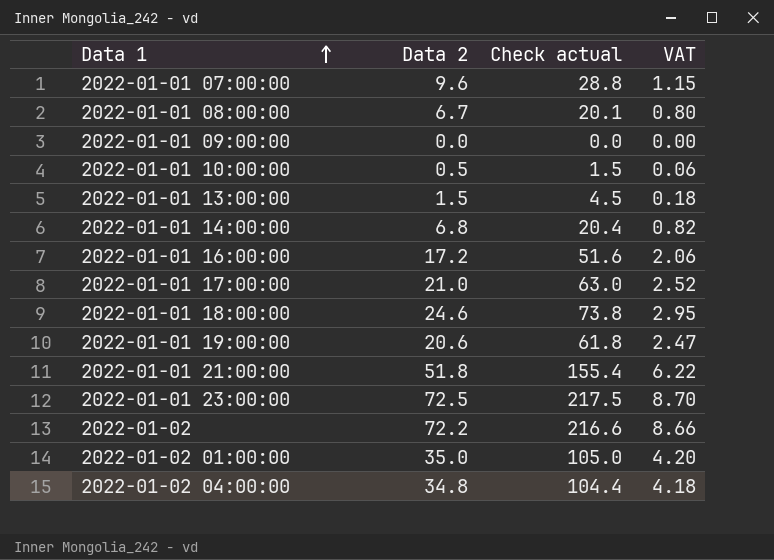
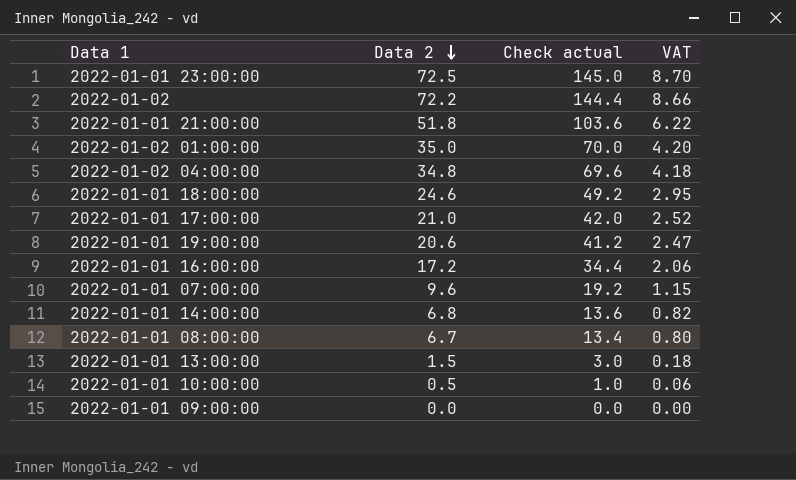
row order: Data 1 ascending -> Data 2 descending
column Check actual | formula: [Data 2] * 3 -> [Data 2] * 2

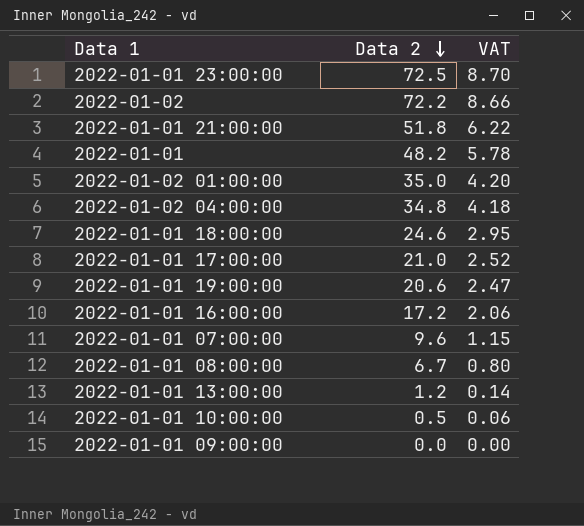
column Check actual | formula: [Data 2] * 2 -> none
row 2022-01-01 14:00:00: 6.8 | 13.6 | 0.82 -> none
row 2022-01-01: none -> 48.2 | 5.78
2022-01-01 13:00:00 | Data 2: 1.5 -> 1.2
2022-01-01 13:00:00 | VAT: 0.18 -> 0.14

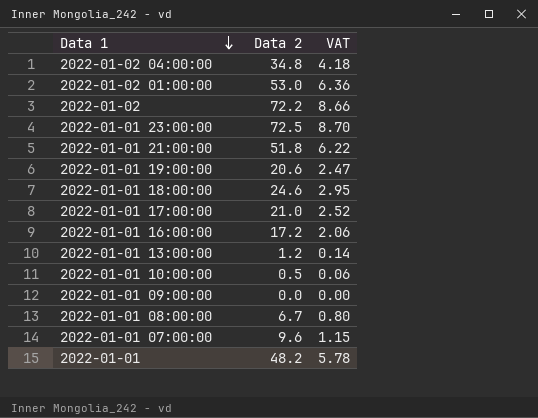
row order: Data 2 descending -> Data 1 descending
2022-01-02 01:00:00 | Data 2: 35.0 -> 53.0
2022-01-02 01:00:00 | VAT: 4.20 -> 6.36

